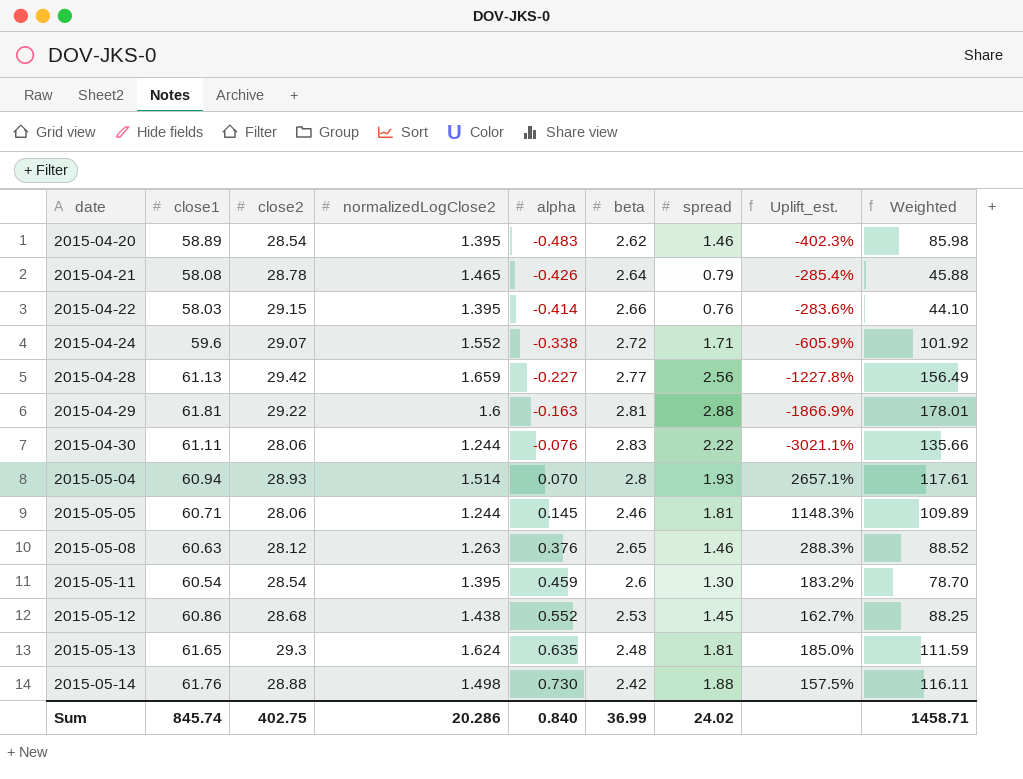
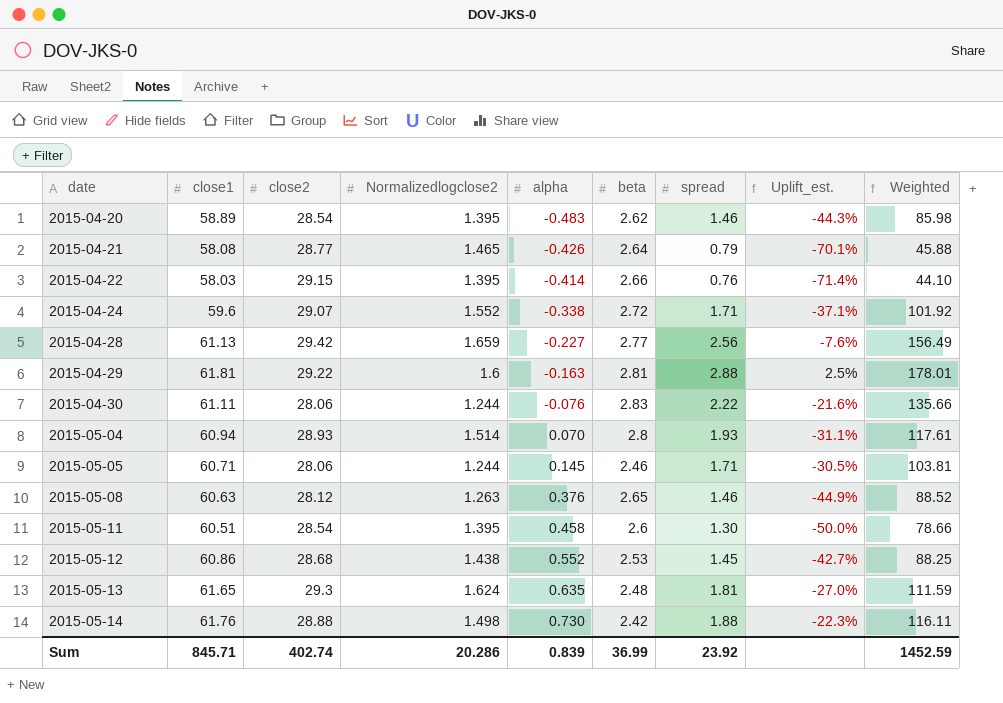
column name: normalizedLogClose2 -> Normalizedlogclose2
column Uplift_est. | formula: ([spread] - [alpha]) / [alpha] -> ([spread] - [beta]) / [beta]
2015-04-21 | close2: 28.78 -> 28.77
2015-05-05 | spread: 1.81 -> 1.71
2015-05-05 | Weighted: 109.89 -> 103.81
2015-05-11 | close1: 60.54 -> 60.51
2015-05-11 | alpha: 0.459 -> 0.458
2015-05-11 | Weighted: 78.70 -> 78.66
Sum | close1: 845.74 -> 845.71
Sum | close2: 402.75 -> 402.74
Sum | alpha: 0.840 -> 0.839
Sum | spread: 24.02 -> 23.92
Sum | Weighted: 1458.71 -> 1452.59

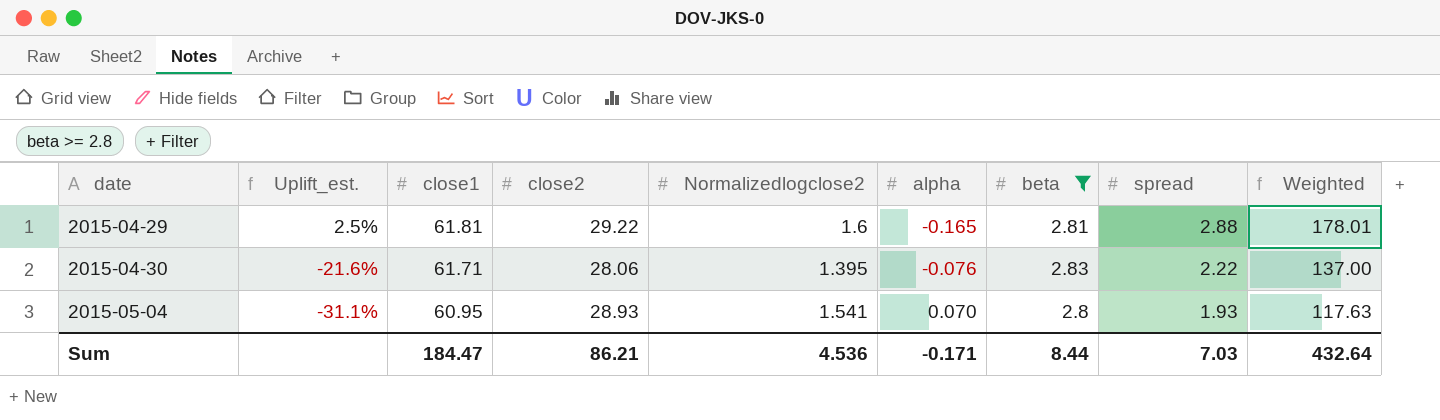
filter: none -> beta >= 2.8
column Uplift_est. | position: 8 -> 2
2015-04-29 | alpha: -0.163 -> -0.165
2015-04-30 | close1: 61.11 -> 61.71
2015-04-30 | Normalizedlogclose2: 1.244 -> 1.395
2015-04-30 | Weighted: 135.66 -> 137.00
2015-05-04 | close1: 60.94 -> 60.95
2015-05-04 | Normalizedlogclose2: 1.514 -> 1.541
2015-05-04 | Weighted: 117.61 -> 117.63
Sum | close1: 845.71 -> 184.47
Sum | close2: 402.74 -> 86.21
Sum | Normalizedlogclose2: 20.286 -> 4.536
Sum | alpha: 0.839 -> -0.171
Sum | beta: 36.99 -> 8.44
Sum | spread: 23.92 -> 7.03
Sum | Weighted: 1452.59 -> 432.64

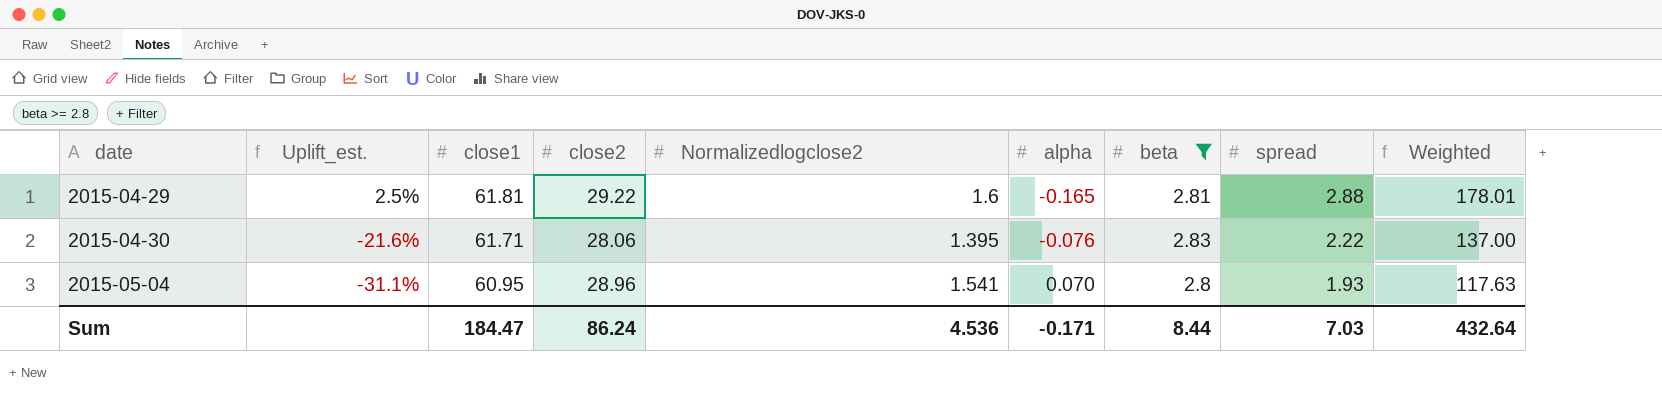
2015-05-04 | close2: 28.93 -> 28.96
Sum | close2: 86.21 -> 86.24

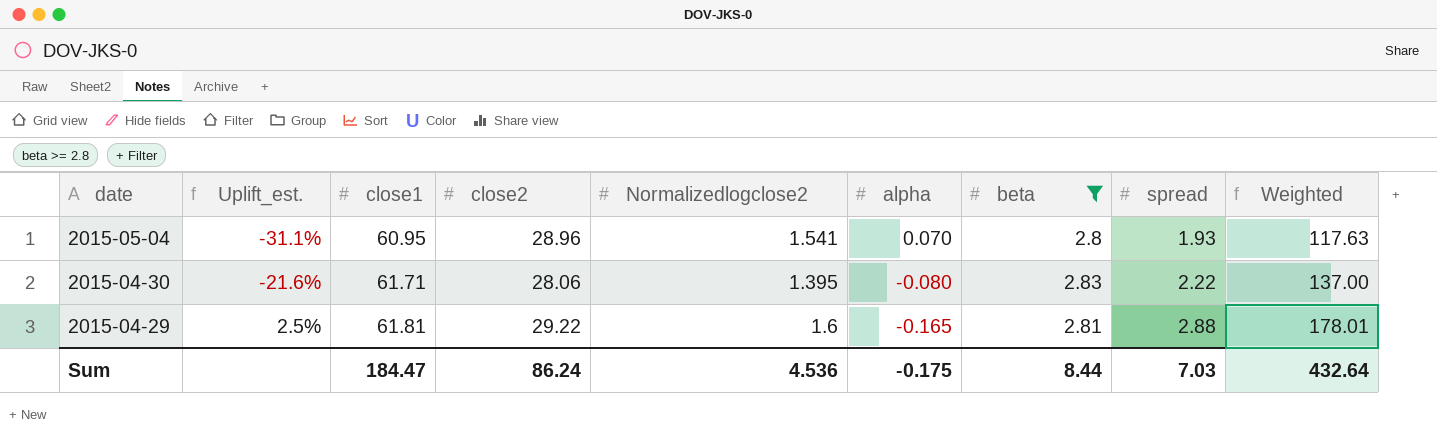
row order: date ascending -> date descending
2015-04-30 | alpha: -0.076 -> -0.080
Sum | alpha: -0.171 -> -0.175

